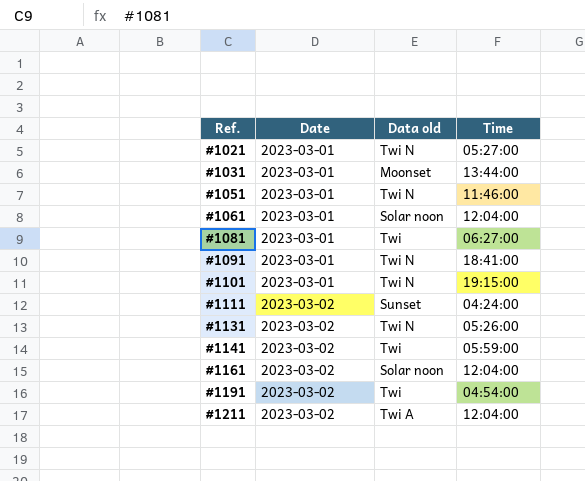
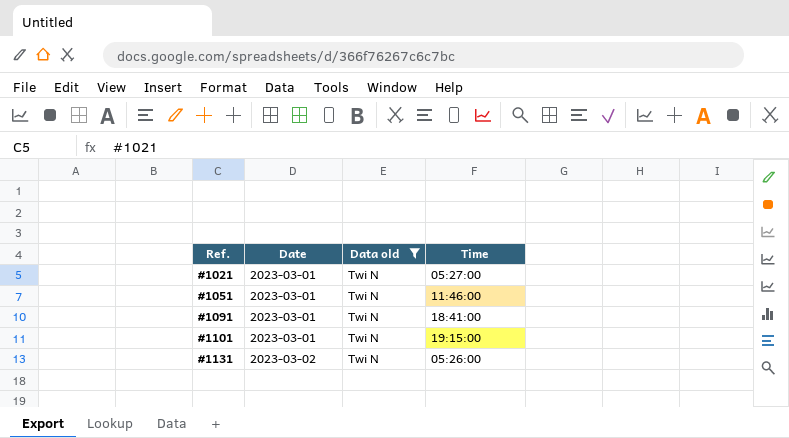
filter: none -> Data old = Twi N

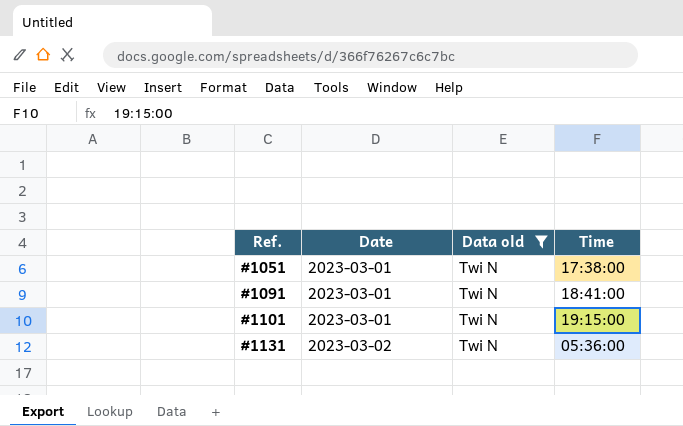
row #1021: 2023-03-01 | Twi N | 05:27:00 -> none
#1051 | Time: 11:46:00 -> 17:38:00
#1131 | Time: 05:26:00 -> 05:36:00

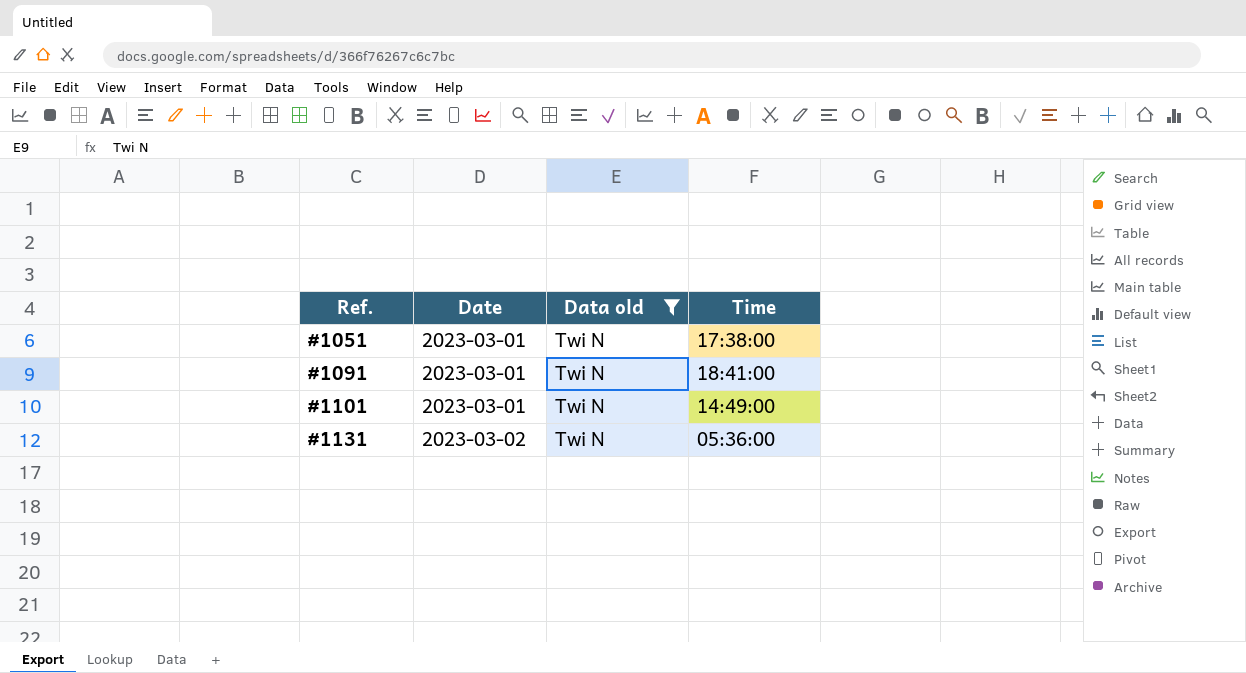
#1101 | Time: 19:15:00 -> 14:49:00

